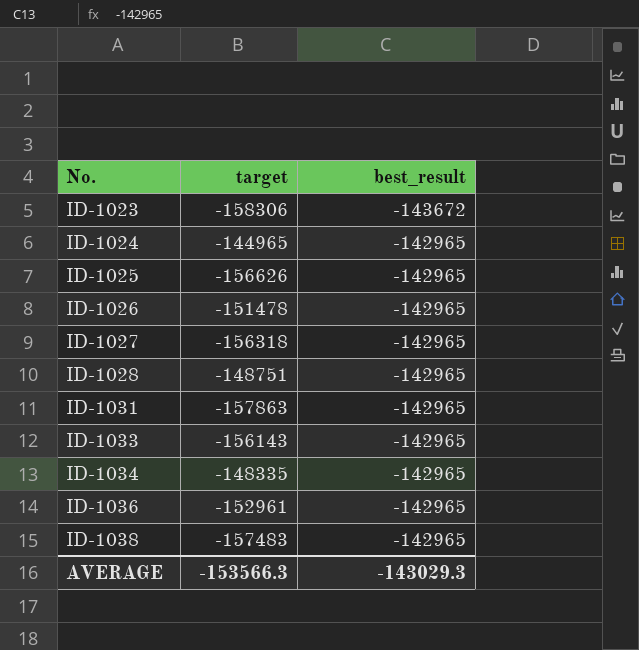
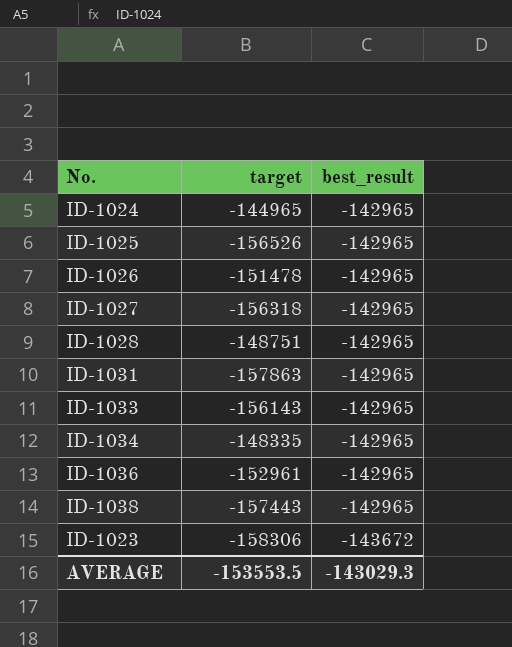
row order: No. ascending -> best_result descending
ID-1025 | target: -156626 -> -156526
ID-1038 | target: -157483 -> -157443
AVERAGE | target: -153566.3 -> -153553.5

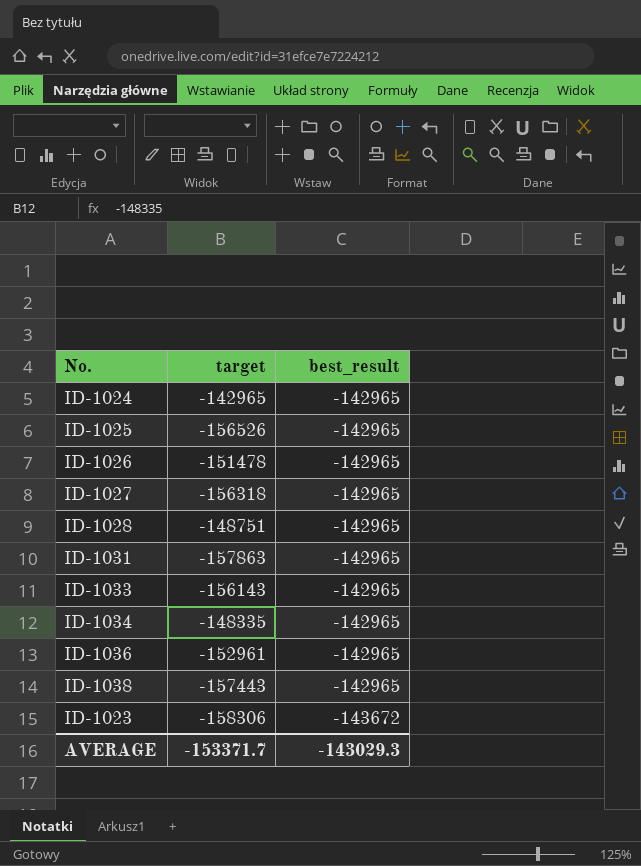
ID-1024 | target: -144965 -> -142965
AVERAGE | target: -153553.5 -> -153371.7

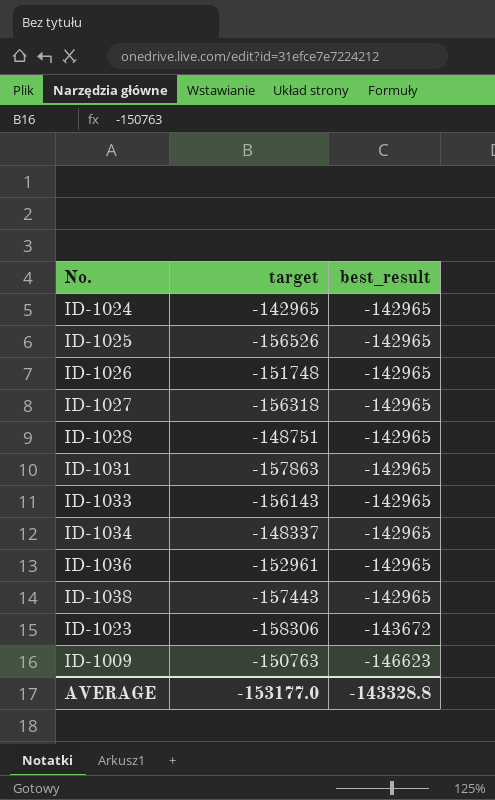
ID-1026 | target: -151478 -> -151748
ID-1034 | target: -148335 -> -148337
row ID-1009: none -> -150763 | -146623
AVERAGE | target: -153371.7 -> -153177.0
AVERAGE | best_result: -143029.3 -> -143328.8

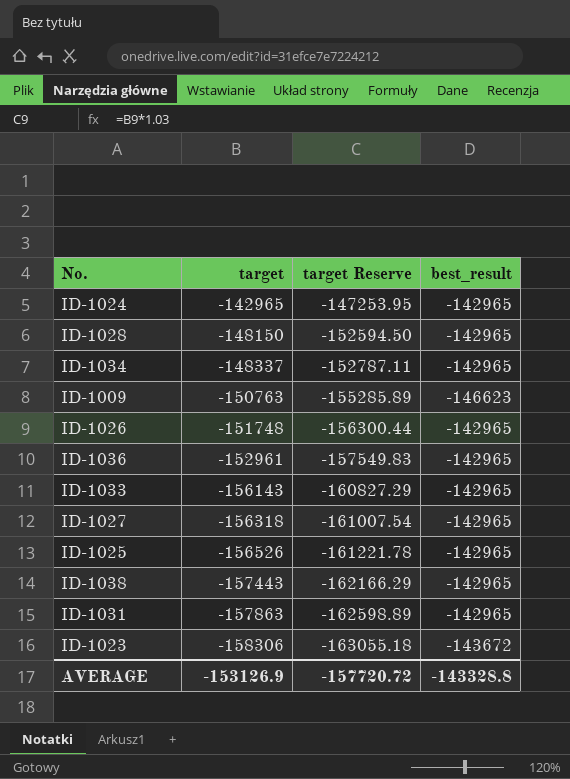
row order: best_result descending -> target descending
column target Reserve | formula: none -> [target] * 1.03
ID-1028 | target: -148751 -> -148150
AVERAGE | target: -153177.0 -> -153126.9

